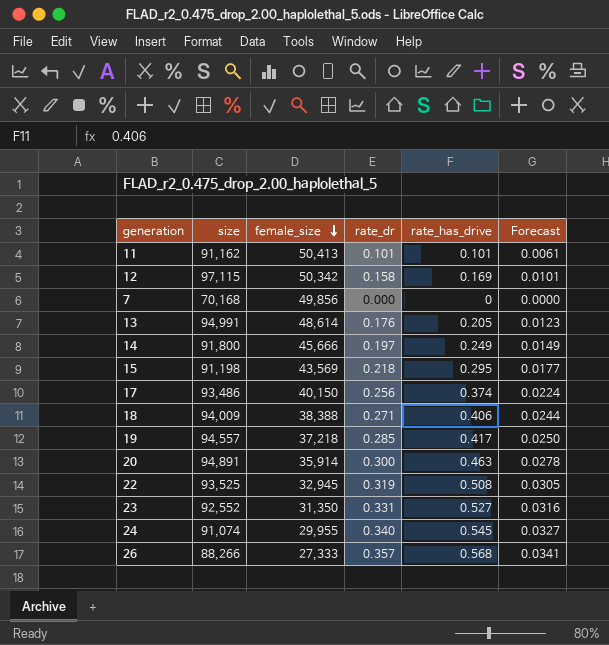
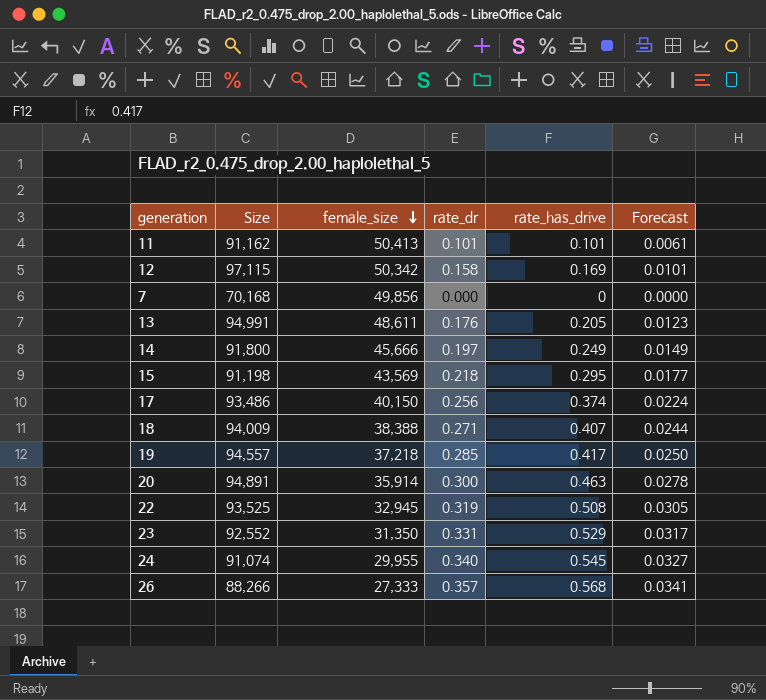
column name: size -> Size
13 | female_size: 48,614 -> 48,611
18 | rate_has_drive: 0.406 -> 0.407
23 | rate_has_drive: 0.527 -> 0.529
23 | Forecast: 0.0316 -> 0.0317

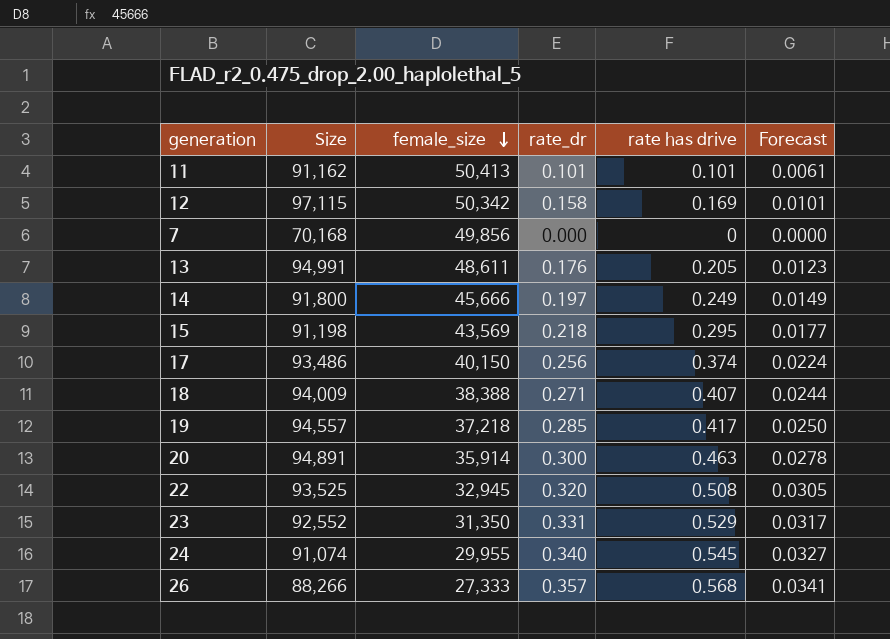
column name: rate_has_drive -> rate has drive
22 | rate_dr: 0.319 -> 0.320

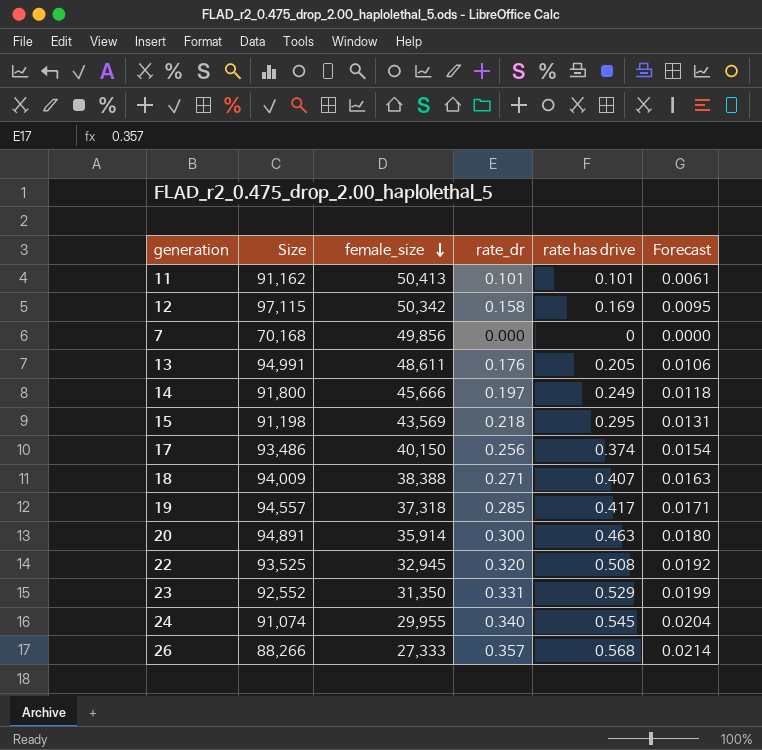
column Forecast | formula: [rate has drive] * 0.06 -> [rate_dr] * 0.06
19 | female_size: 37,218 -> 37,318

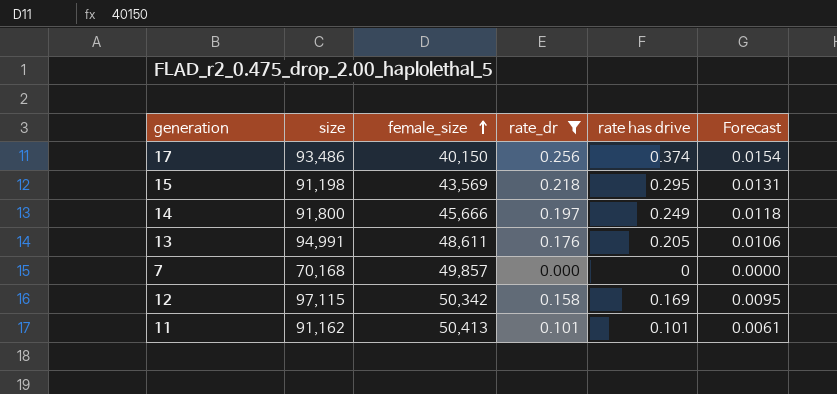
filter: none -> rate_dr <= 0.256
row order: female_size descending -> female_size ascending
column name: Size -> size
7 | female_size: 49,856 -> 49,857

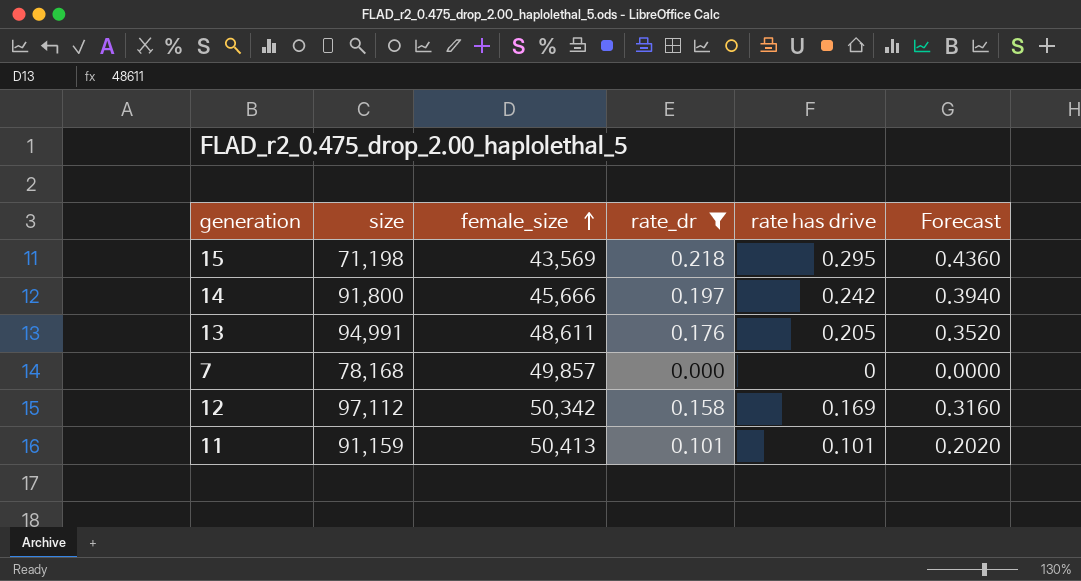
column Forecast | formula: [rate_dr] * 0.06 -> [rate_dr] * 2
row 17: 93,486 | 40,150 | 0.256 | 0.374 | 0.0154 -> none
15 | size: 91,198 -> 71,198
14 | rate has drive: 0.249 -> 0.242
7 | size: 70,168 -> 78,168
12 | size: 97,115 -> 97,112
11 | size: 91,162 -> 91,159

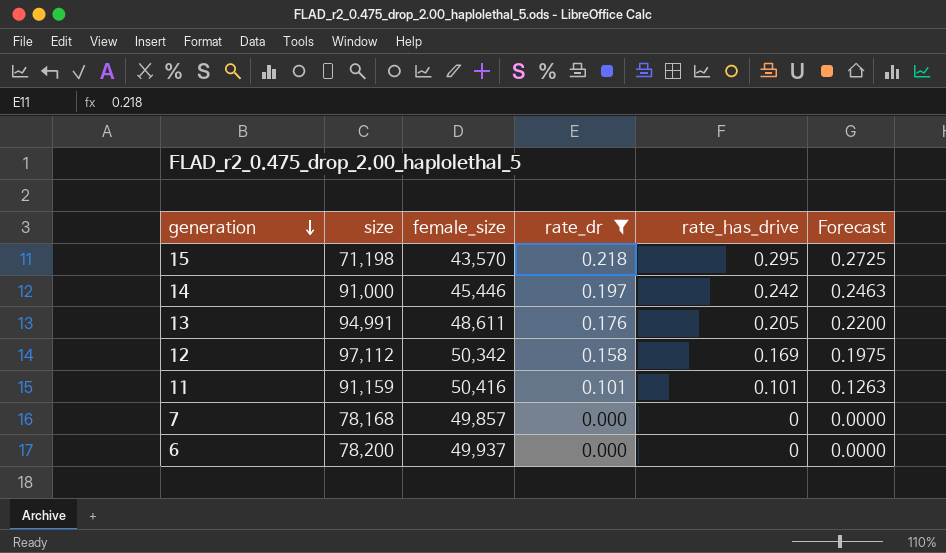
row order: female_size ascending -> generation descending
column name: rate has drive -> rate_has_drive
column Forecast | formula: [rate_dr] * 2 -> [rate_dr] * 1.25
15 | female_size: 43,569 -> 43,570
14 | size: 91,800 -> 91,000
14 | female_size: 45,666 -> 45,446
11 | female_size: 50,413 -> 50,416
row 6: none -> 78,200 | 49,937 | 0.000 | 0 | 0.0000

